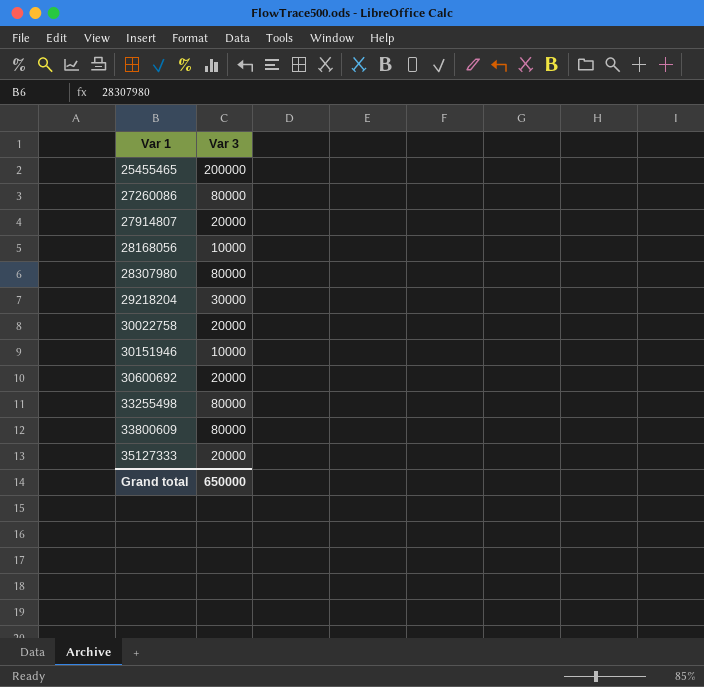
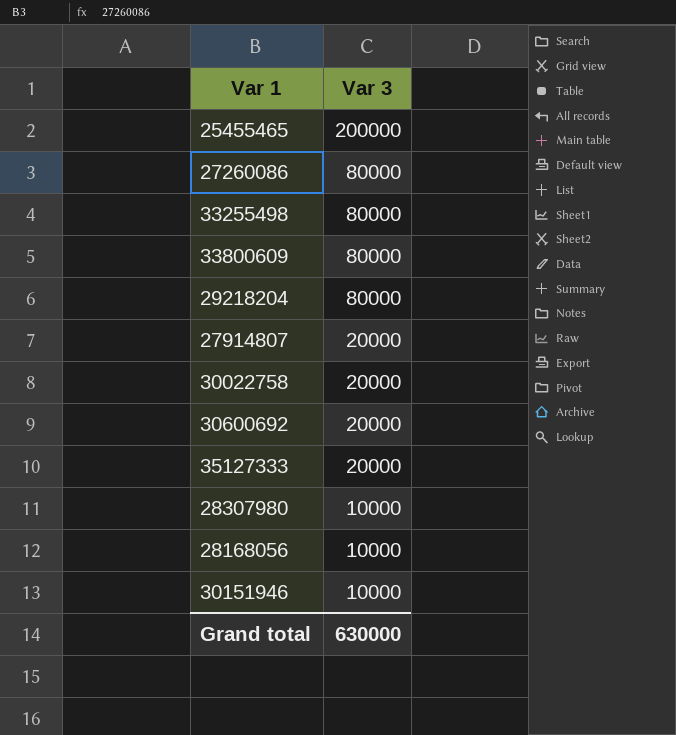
row order: Var 1 ascending -> Var 3 descending
29218204 | Var 3: 30000 -> 80000
28307980 | Var 3: 80000 -> 10000
Grand total | Var 3: 650000 -> 630000

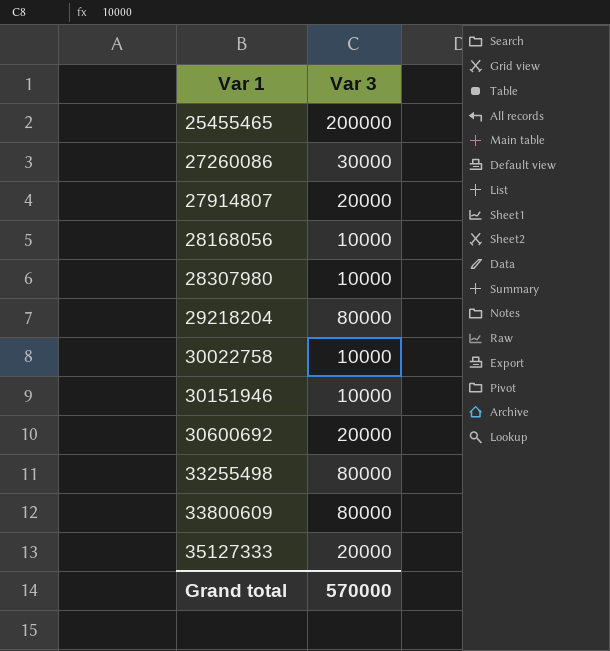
row order: Var 3 descending -> Var 1 ascending
27260086 | Var 3: 80000 -> 30000
30022758 | Var 3: 20000 -> 10000
Grand total | Var 3: 630000 -> 570000

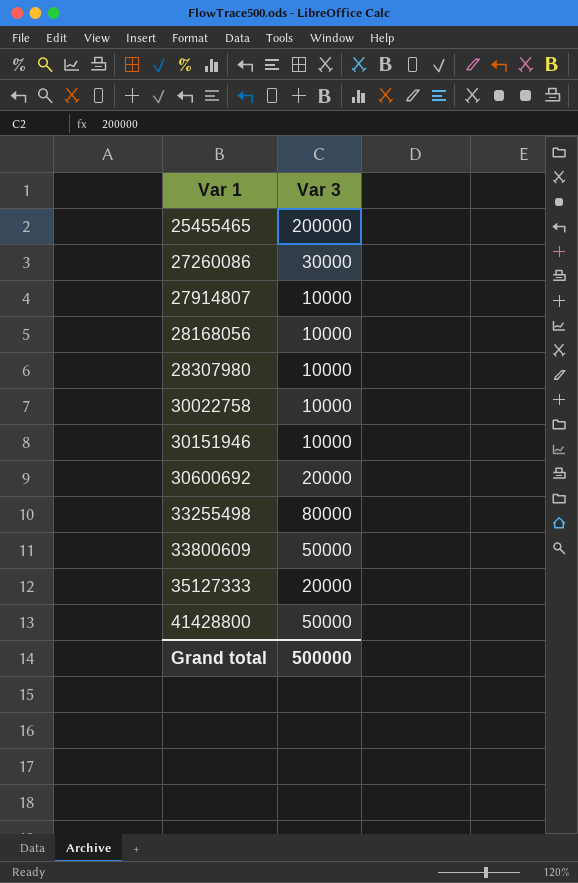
row 29218204: 80000 -> none
27914807 | Var 3: 20000 -> 10000
33800609 | Var 3: 80000 -> 50000
row 41428800: none -> 50000
Grand total | Var 3: 570000 -> 500000

